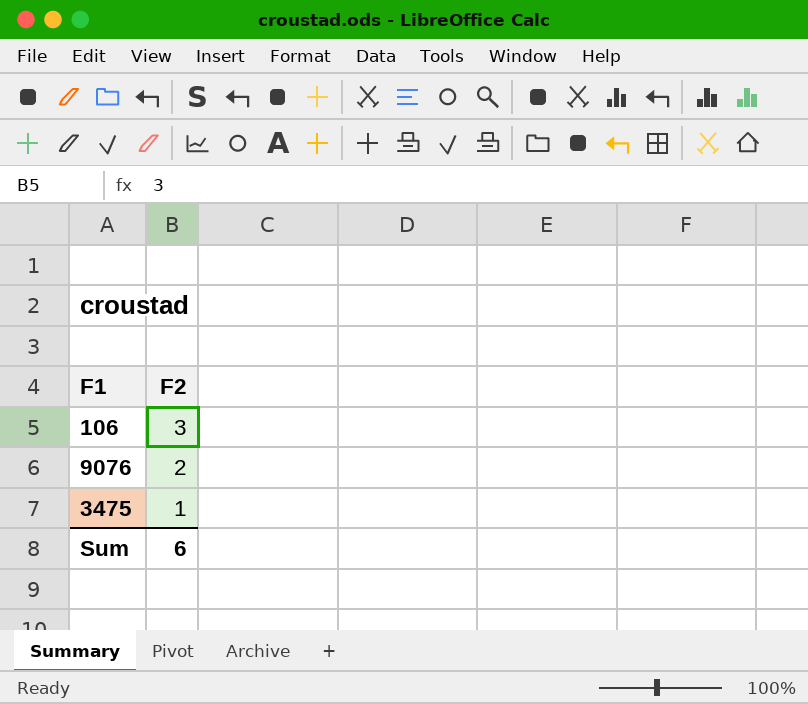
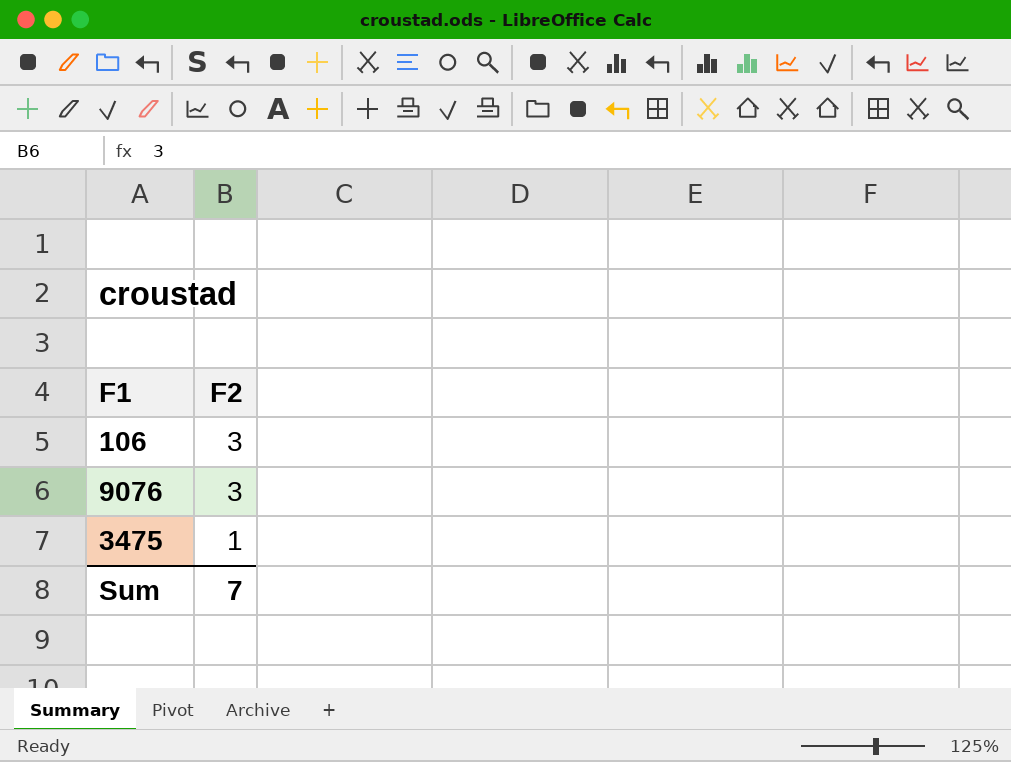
9076 | F2: 2 -> 3
Sum | F2: 6 -> 7

